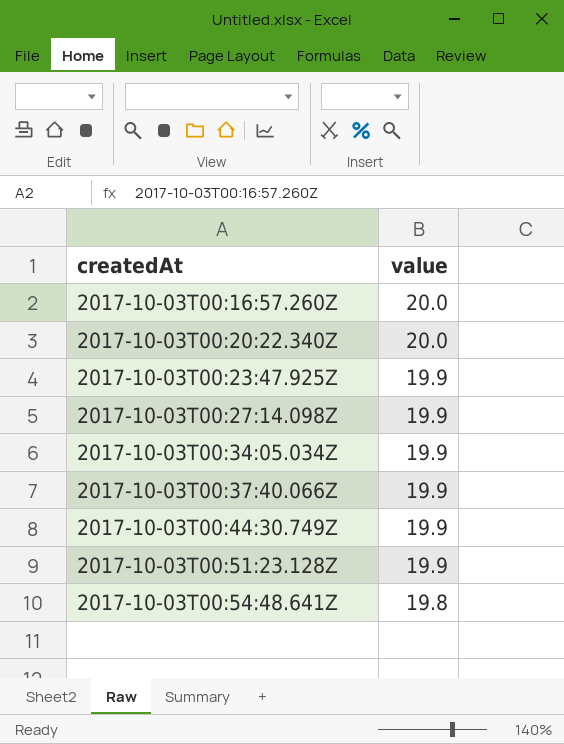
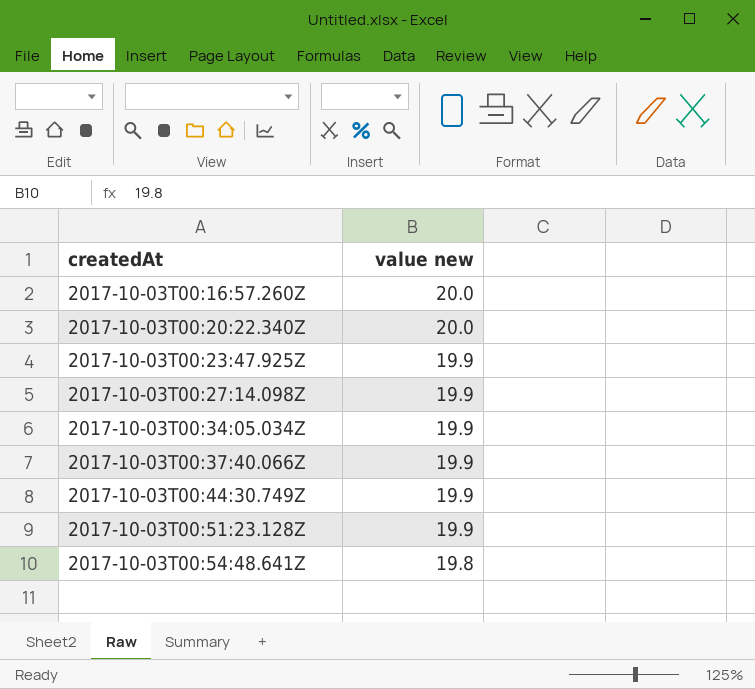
column name: value -> value new

